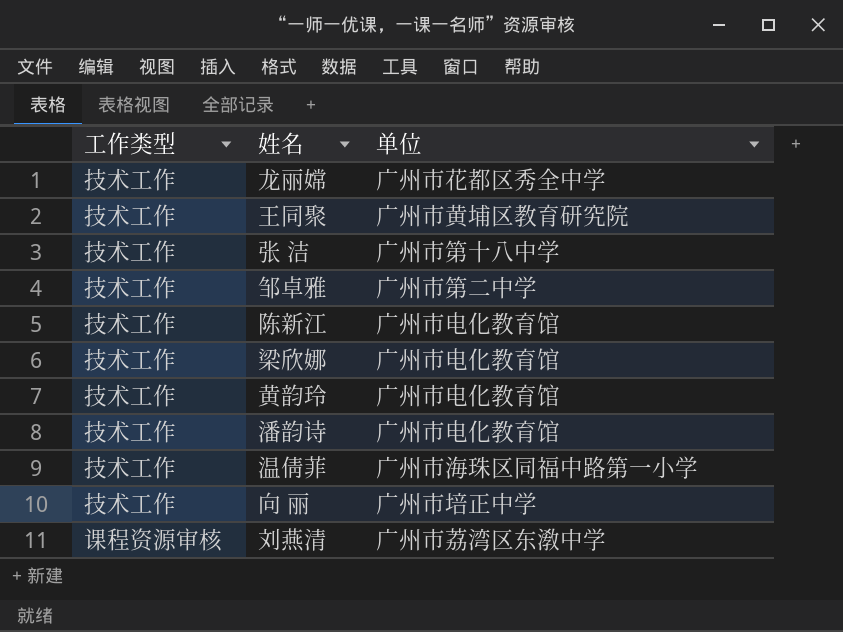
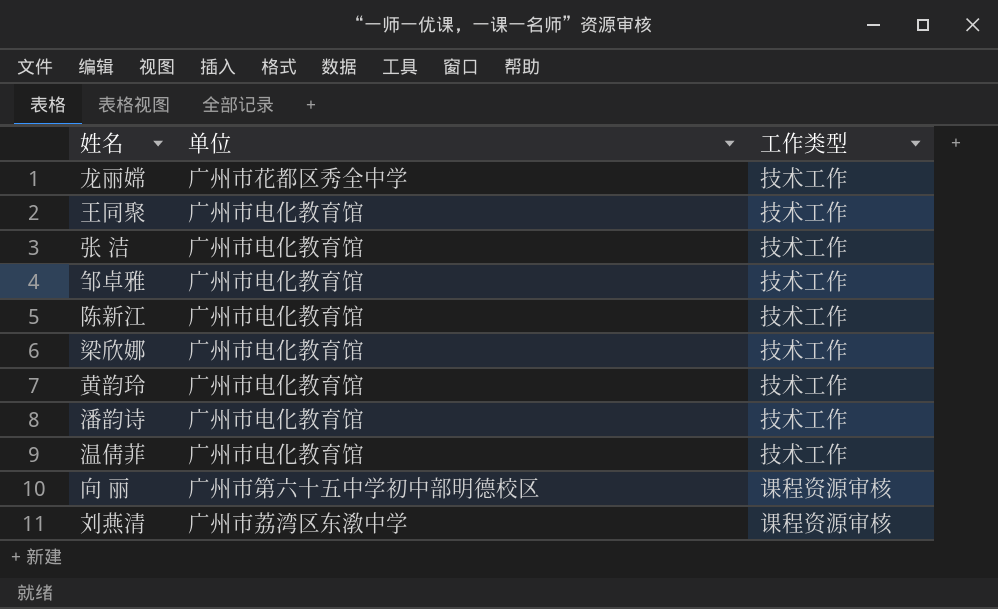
column 工作类型 | position: 1 -> 3
王同聚 | 单位: 广州市黄埔区教育研究院 -> 广州市电化教育馆
张 洁 | 单位: 广州市第十八中学 -> 广州市电化教育馆
邹卓雅 | 单位: 广州市第二中学 -> 广州市电化教育馆
温倩菲 | 单位: 广州市海珠区同福中路第一小学 -> 广州市电化教育馆
向 丽 | 单位: 广州市培正中学 -> 广州市第六十五中学初中部明德校区
向 丽 | 工作类型: 技术工作 -> 课程资源审核

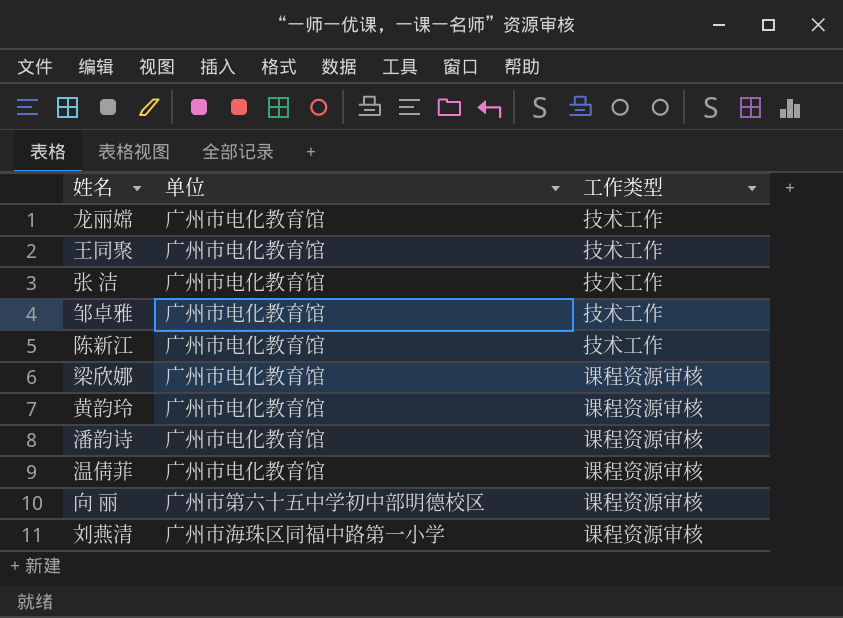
龙丽嫦 | 单位: 广州市花都区秀全中学 -> 广州市电化教育馆
梁欣娜 | 工作类型: 技术工作 -> 课程资源审核
黄韵玲 | 工作类型: 技术工作 -> 课程资源审核
潘韵诗 | 工作类型: 技术工作 -> 课程资源审核
温倩菲 | 工作类型: 技术工作 -> 课程资源审核
刘燕清 | 单位: 广州市荔湾区东漖中学 -> 广州市海珠区同福中路第一小学

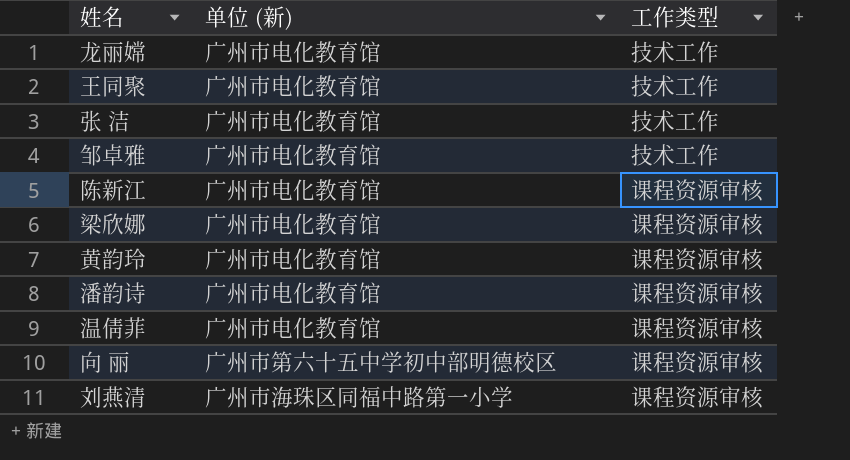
column name: 单位 -> 单位 (新)
陈新江 | 工作类型: 技术工作 -> 课程资源审核

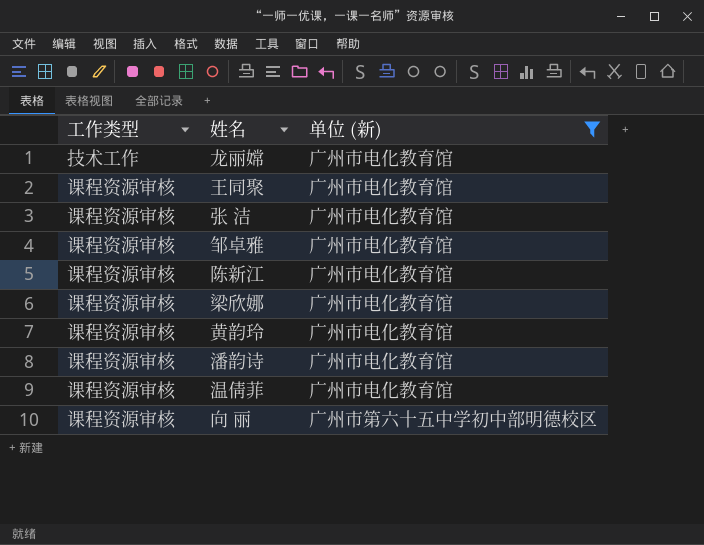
filter: none -> 单位 (新) != 广州市海珠区同福中路第一小学
column 工作类型 | position: 3 -> 1
王同聚 | 工作类型: 技术工作 -> 课程资源审核
张 洁 | 工作类型: 技术工作 -> 课程资源审核
邹卓雅 | 工作类型: 技术工作 -> 课程资源审核

